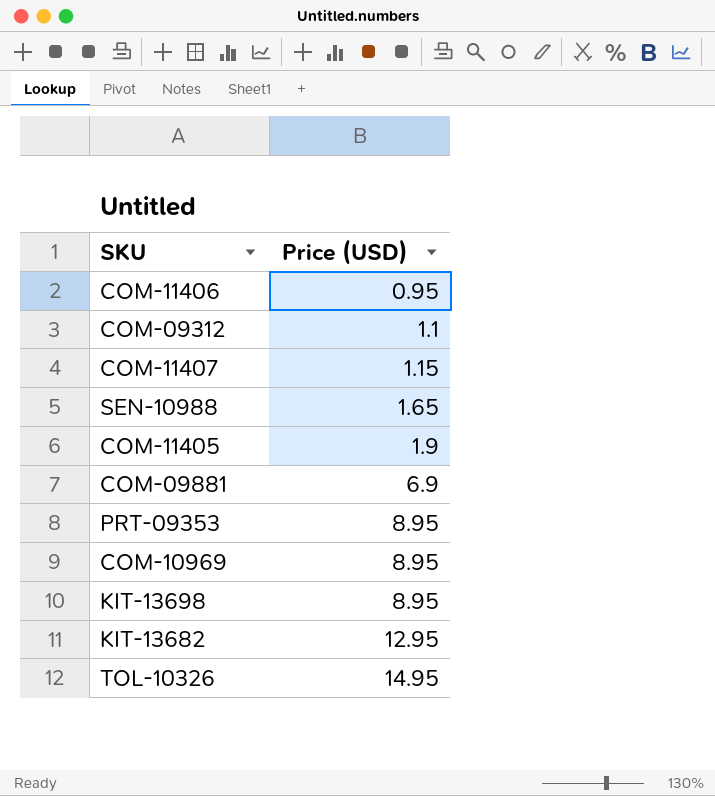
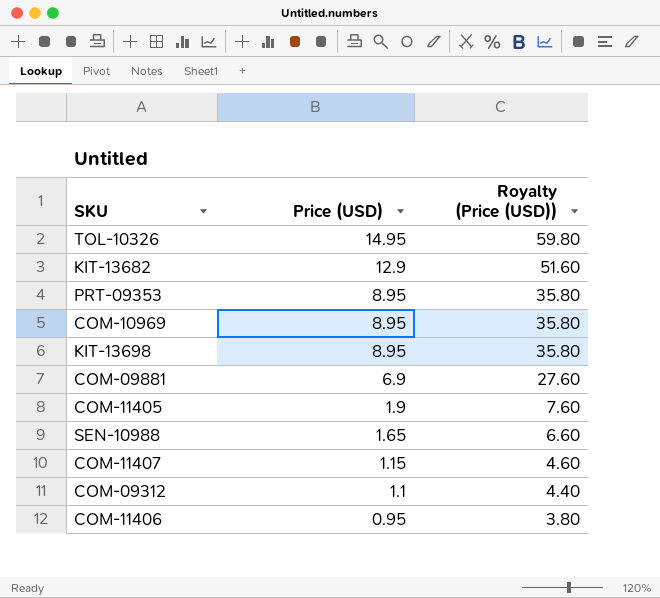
row order: Price (USD) ascending -> Price (USD) descending
column Royalty (Price (USD)) | formula: none -> [Price (USD)] * 4
KIT-13682 | Price (USD): 12.95 -> 12.9

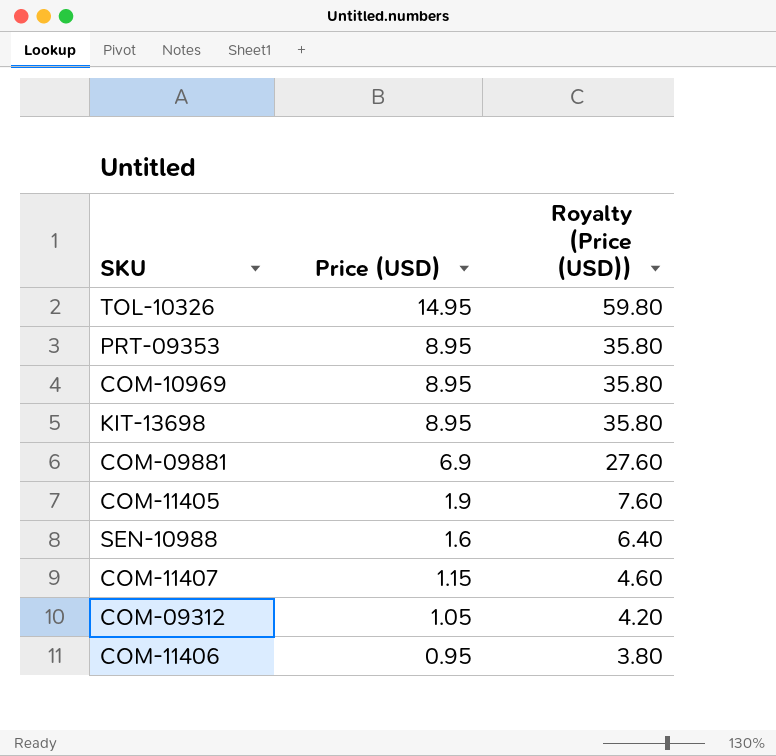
row KIT-13682: 12.9 | 51.60 -> none
SEN-10988 | Price (USD): 1.65 -> 1.6
SEN-10988 | Royalty (Price (USD)): 6.60 -> 6.40
COM-09312 | Price (USD): 1.1 -> 1.05
COM-09312 | Royalty (Price (USD)): 4.40 -> 4.20

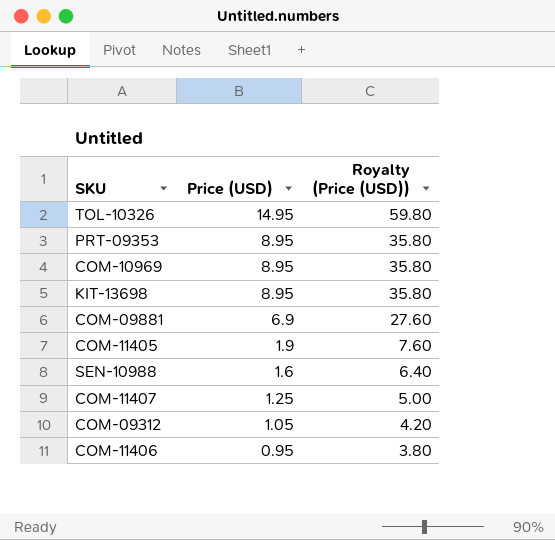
COM-11407 | Price (USD): 1.15 -> 1.25
COM-11407 | Royalty (Price (USD)): 4.60 -> 5.00

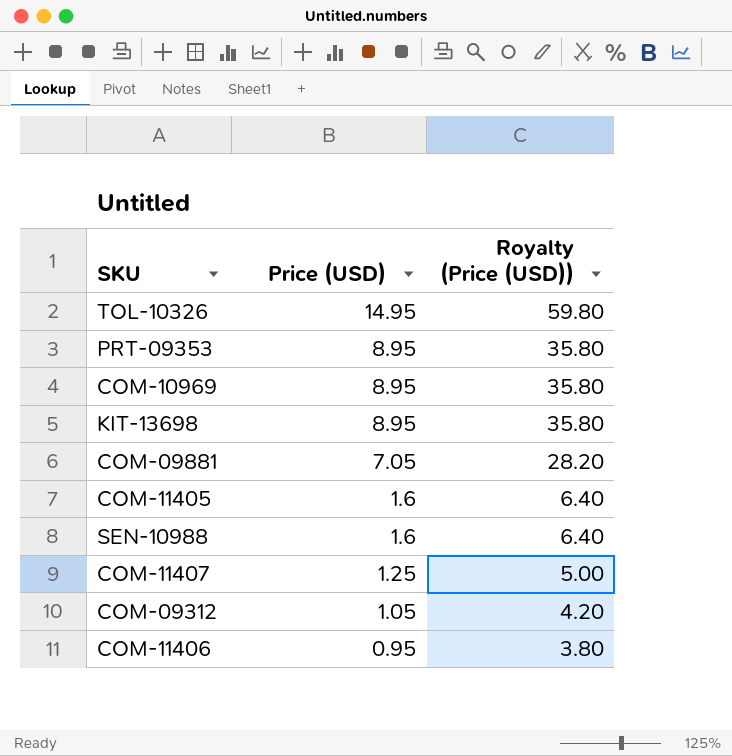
COM-09881 | Price (USD): 6.9 -> 7.05
COM-09881 | Royalty (Price (USD)): 27.60 -> 28.20
COM-11405 | Price (USD): 1.9 -> 1.6
COM-11405 | Royalty (Price (USD)): 7.60 -> 6.40

